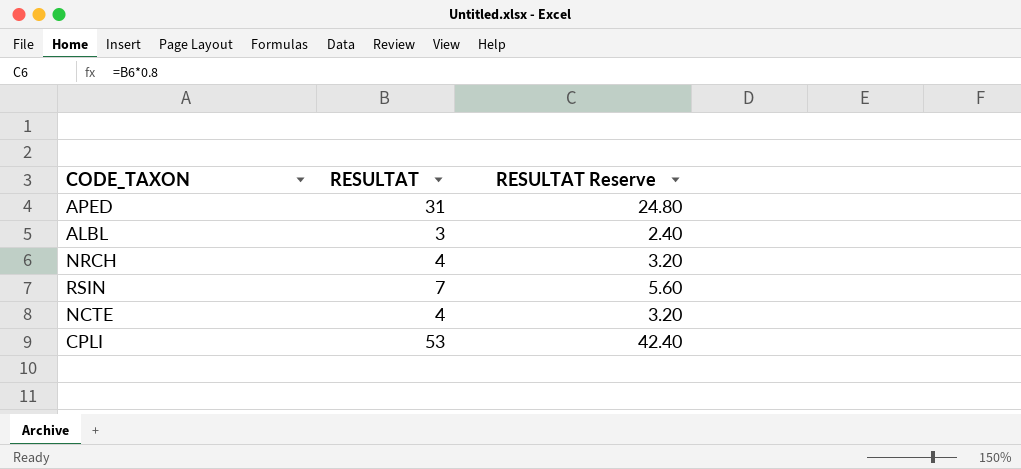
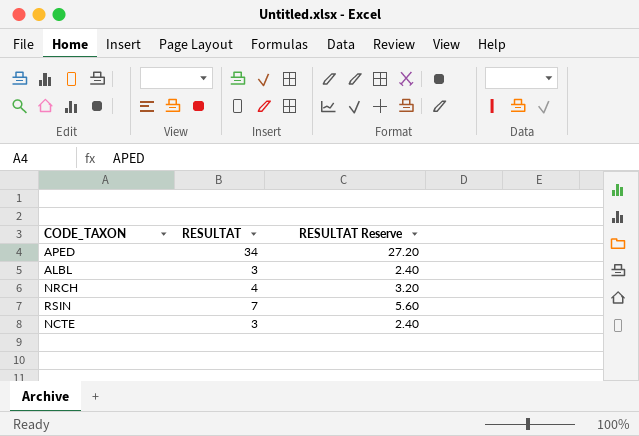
row CPLI: 53 | 42.40 -> none
APED | RESULTAT: 31 -> 34
APED | RESULTAT Reserve: 24.80 -> 27.20
NCTE | RESULTAT: 4 -> 3
NCTE | RESULTAT Reserve: 3.20 -> 2.40

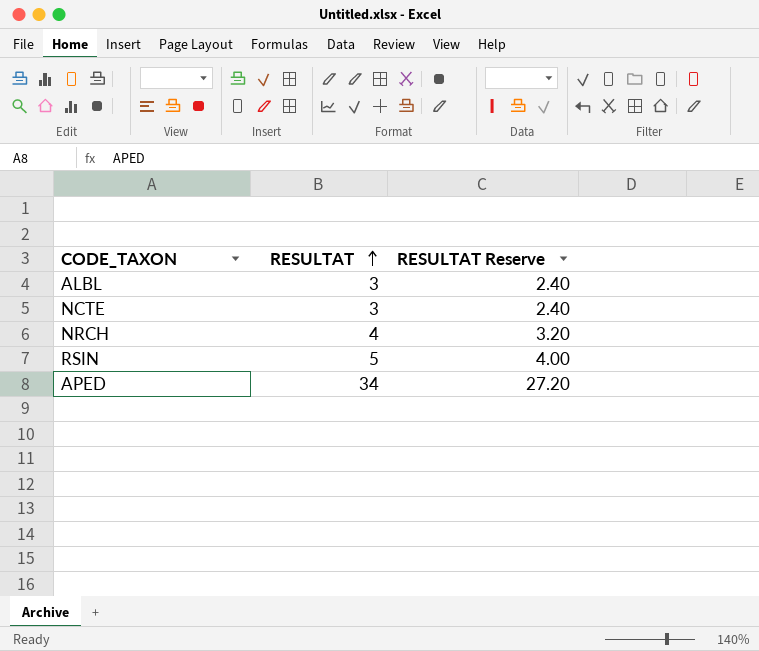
row order: none -> RESULTAT ascending
RSIN | RESULTAT: 7 -> 5
RSIN | RESULTAT Reserve: 5.60 -> 4.00

